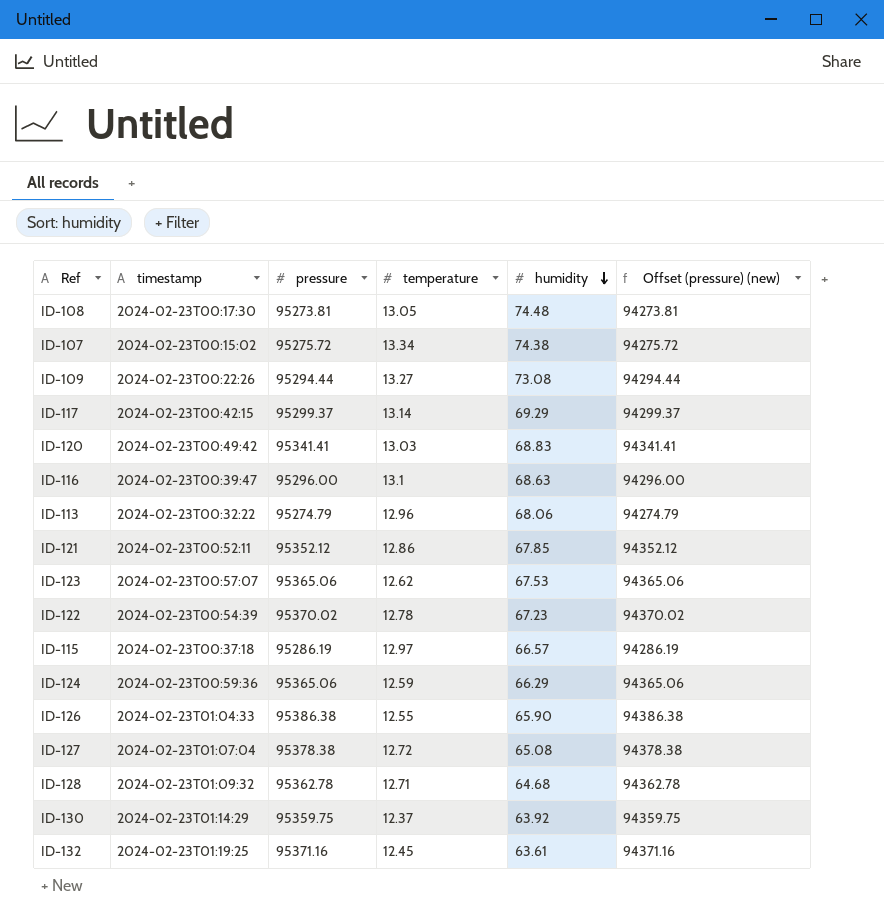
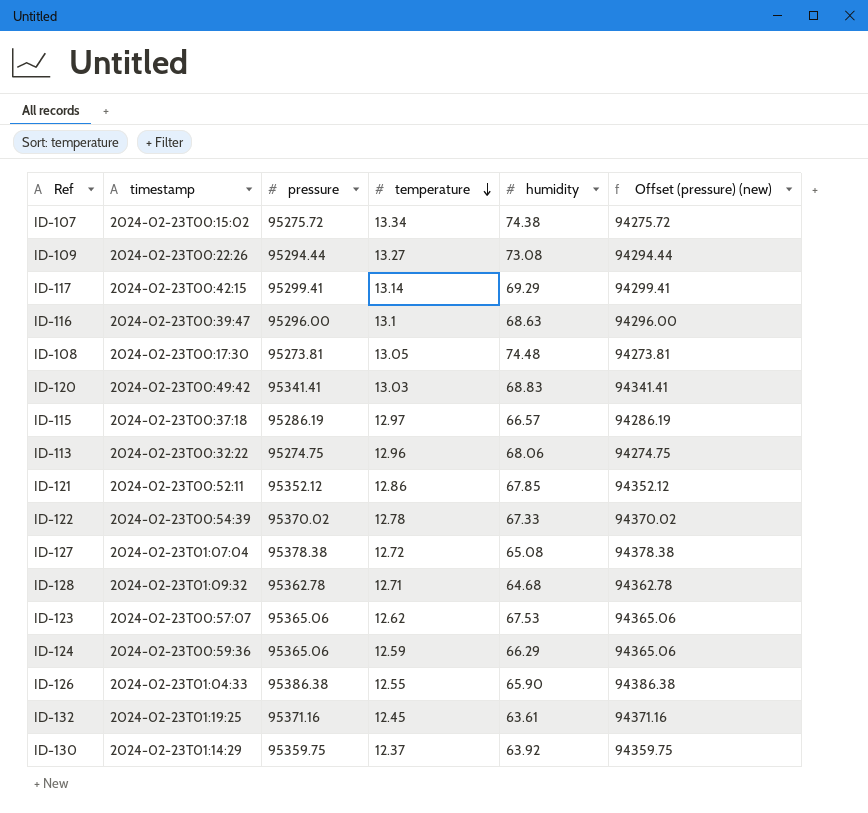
row order: humidity descending -> temperature descending
ID-117 | pressure: 95299.37 -> 95299.41
ID-117 | Offset (pressure) (new): 94299.37 -> 94299.41
ID-113 | pressure: 95274.79 -> 95274.75
ID-113 | Offset (pressure) (new): 94274.79 -> 94274.75
ID-122 | humidity: 67.23 -> 67.33

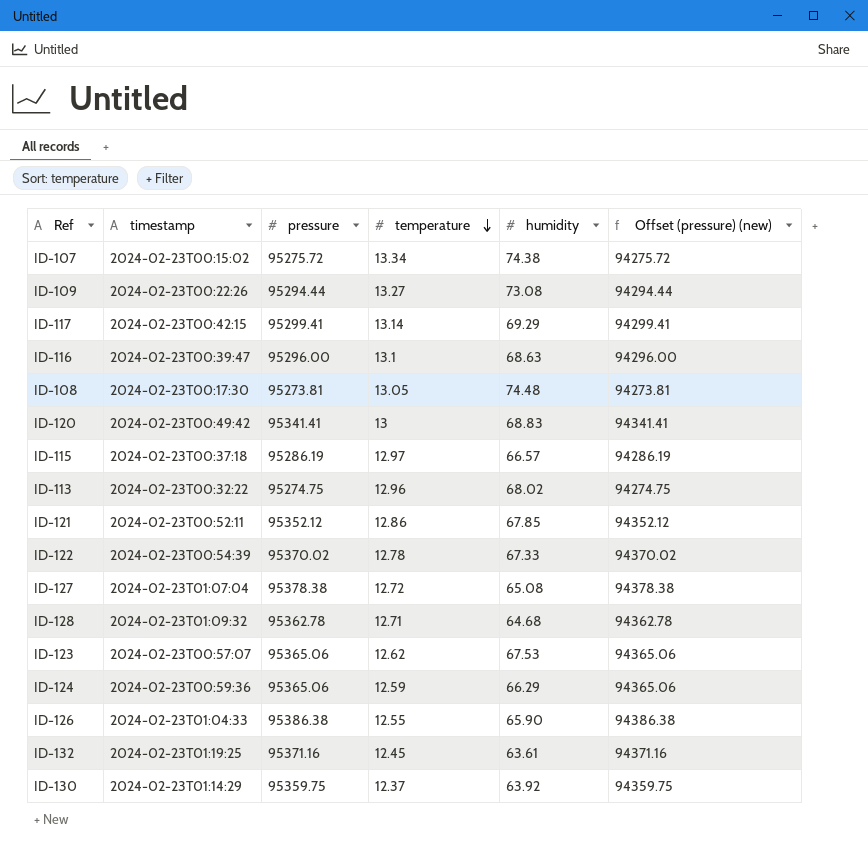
ID-120 | temperature: 13.03 -> 13
ID-113 | humidity: 68.06 -> 68.02

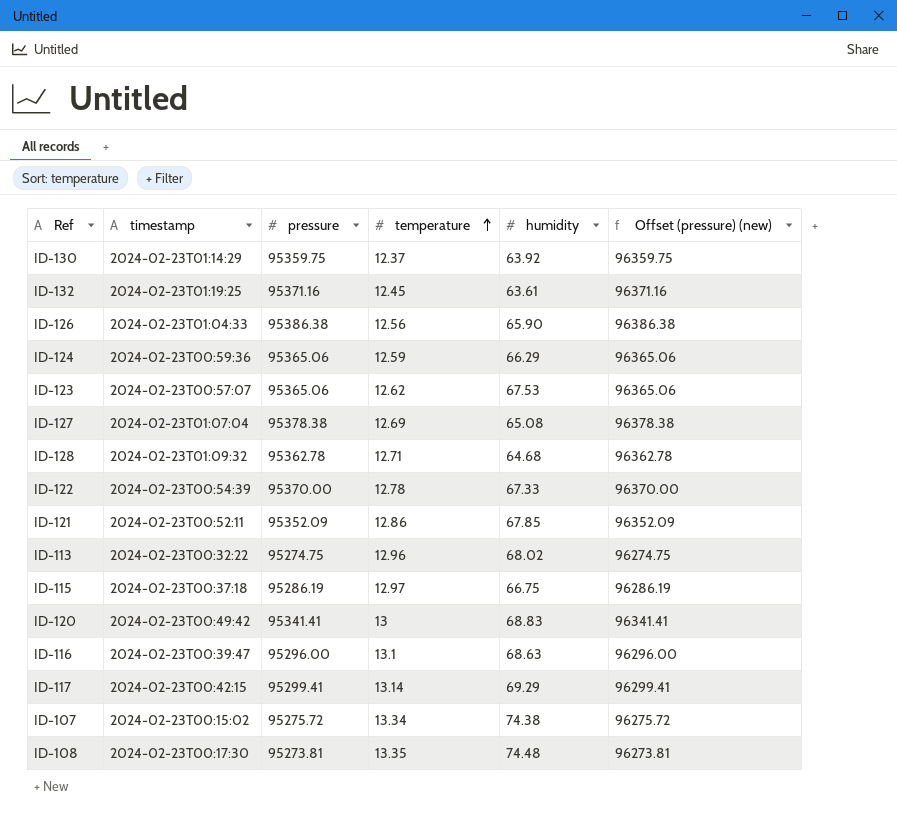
row order: temperature descending -> temperature ascending
column Offset (pressure) (new) | formula: [pressure] - 1000 -> [pressure] + 1000
row ID-109: 2024-02-23T00:22:26 | 95294.44 | 13.27 | 73.08 | 94294.44 -> none
ID-126 | temperature: 12.55 -> 12.56
ID-127 | temperature: 12.72 -> 12.69
ID-122 | pressure: 95370.02 -> 95370.00
ID-121 | pressure: 95352.12 -> 95352.09
ID-115 | humidity: 66.57 -> 66.75
ID-108 | temperature: 13.05 -> 13.35

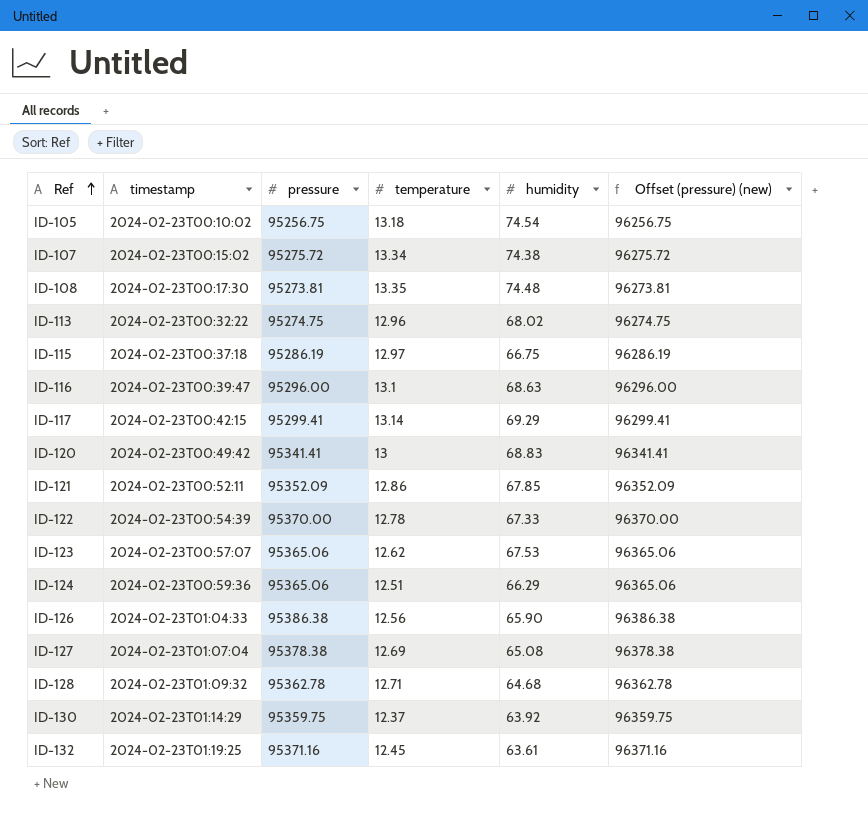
row order: temperature ascending -> Ref ascending
row ID-105: none -> 2024-02-23T00:10:02 | 95256.75 | 13.18 | 74.54 | 96256.75
ID-124 | temperature: 12.59 -> 12.51

